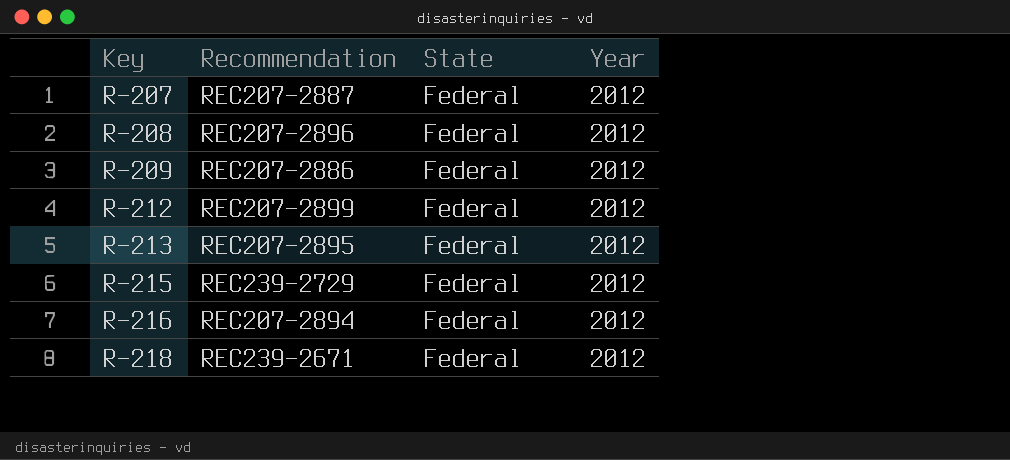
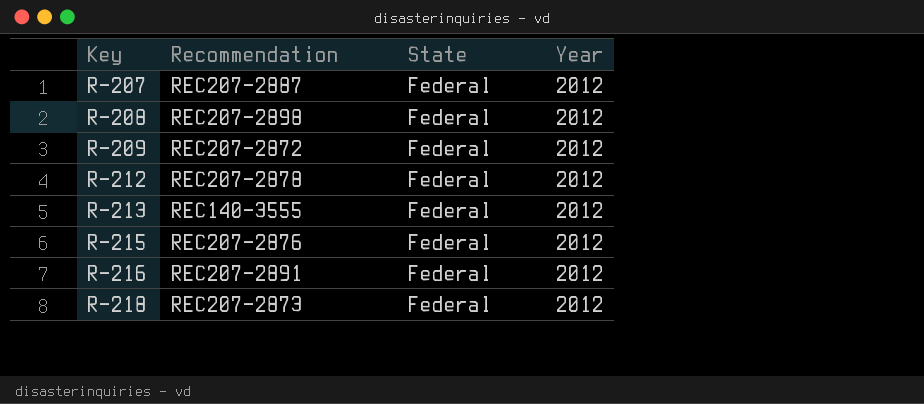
R-208 | Recommendation: REC207-2896 -> REC207-2898
R-209 | Recommendation: REC207-2886 -> REC207-2872
R-212 | Recommendation: REC207-2899 -> REC207-2878
R-213 | Recommendation: REC207-2895 -> REC140-3555
R-215 | Recommendation: REC239-2729 -> REC207-2876
R-216 | Recommendation: REC207-2894 -> REC207-2891
R-218 | Recommendation: REC239-2671 -> REC207-2873

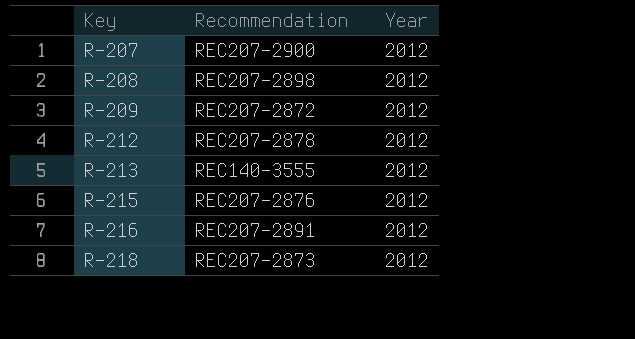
column State | position: 3 -> none
R-207 | Recommendation: REC207-2887 -> REC207-2900

